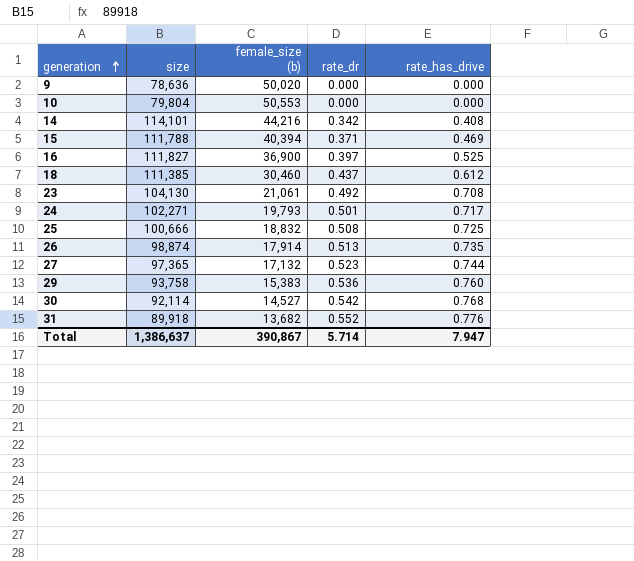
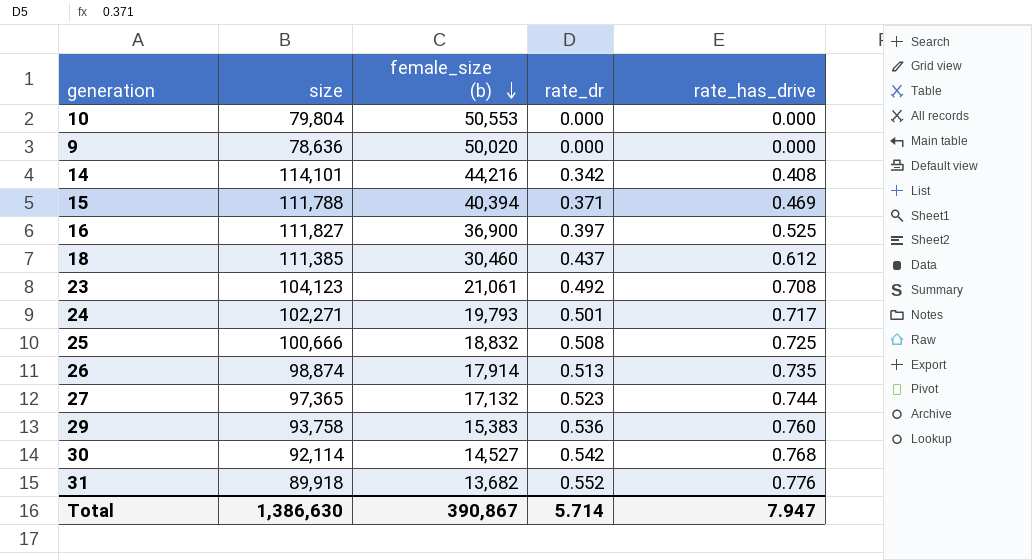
row order: generation ascending -> female_size (b) descending
23 | size: 104,130 -> 104,123
Total | size: 1,386,637 -> 1,386,630

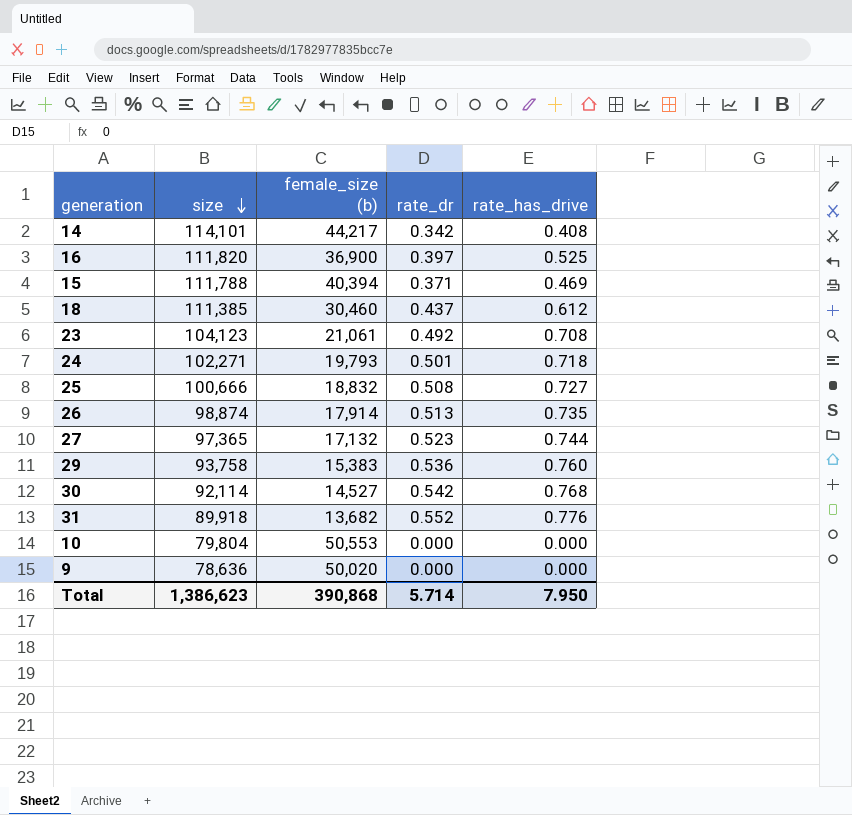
row order: female_size (b) descending -> size descending
14 | female_size (b): 44,216 -> 44,217
16 | size: 111,827 -> 111,820
24 | rate_has_drive: 0.717 -> 0.718
25 | rate_has_drive: 0.725 -> 0.727
Total | size: 1,386,630 -> 1,386,623
Total | female_size (b): 390,867 -> 390,868
Total | rate_has_drive: 7.947 -> 7.950

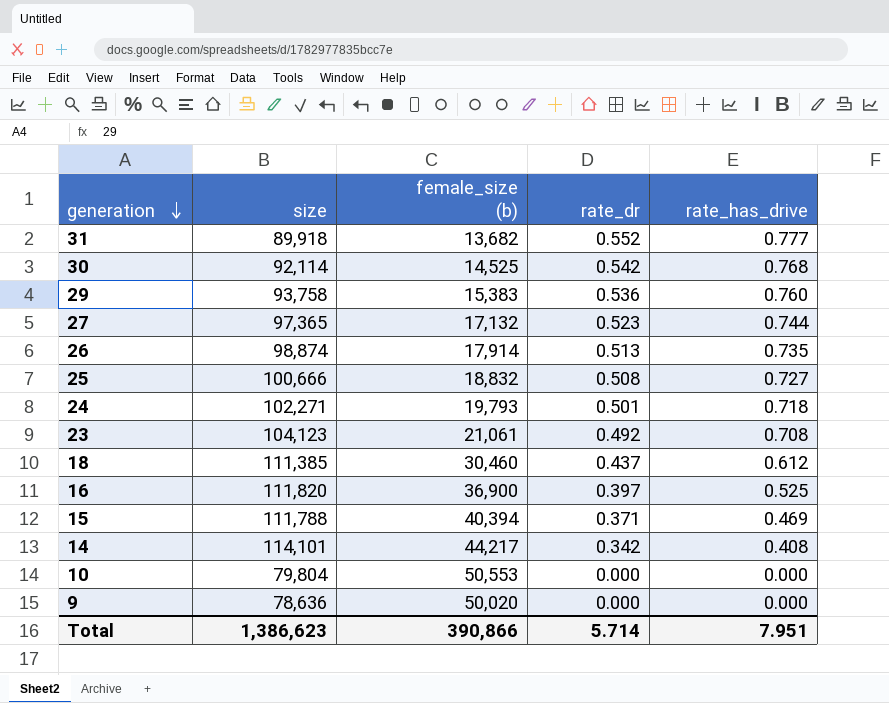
row order: size descending -> generation descending
31 | rate_has_drive: 0.776 -> 0.777
30 | female_size (b): 14,527 -> 14,525
Total | female_size (b): 390,868 -> 390,866
Total | rate_has_drive: 7.950 -> 7.951

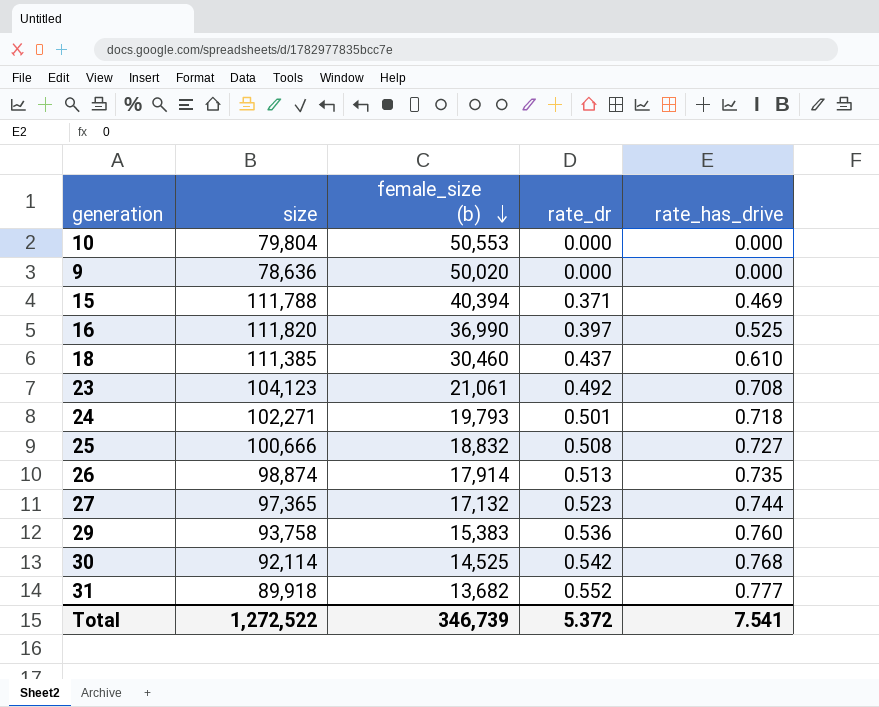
row order: generation descending -> female_size (b) descending
row 14: 114,101 | 44,217 | 0.342 | 0.408 -> none
16 | female_size (b): 36,900 -> 36,990
18 | rate_has_drive: 0.612 -> 0.610
Total | size: 1,386,623 -> 1,272,522
Total | female_size (b): 390,866 -> 346,739
Total | rate_dr: 5.714 -> 5.372
Total | rate_has_drive: 7.951 -> 7.541

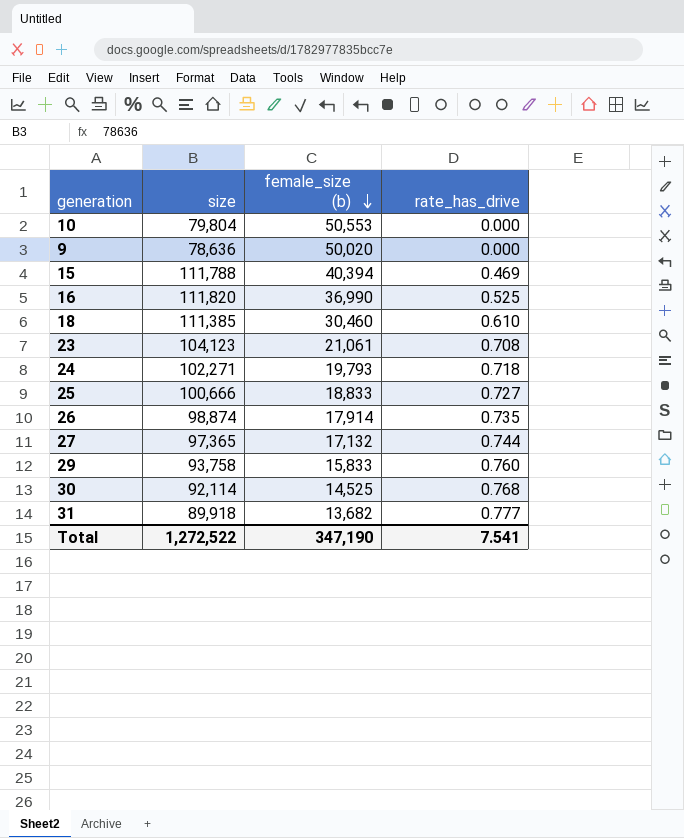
column rate_dr | position: 4 -> none
25 | female_size (b): 18,832 -> 18,833
29 | female_size (b): 15,383 -> 15,833
Total | female_size (b): 346,739 -> 347,190

